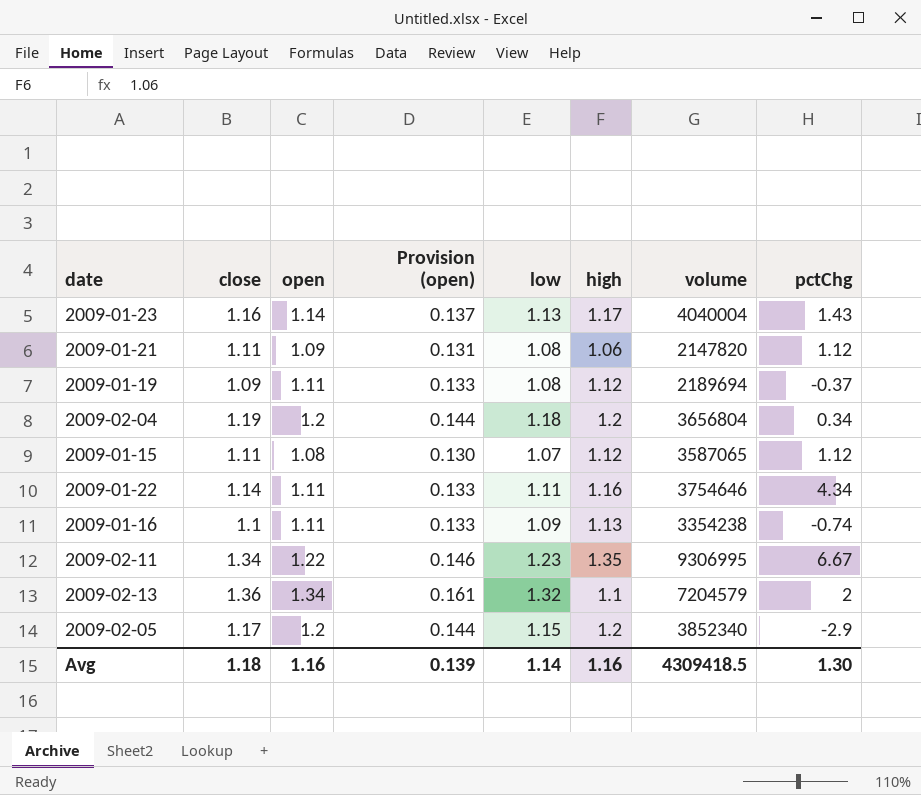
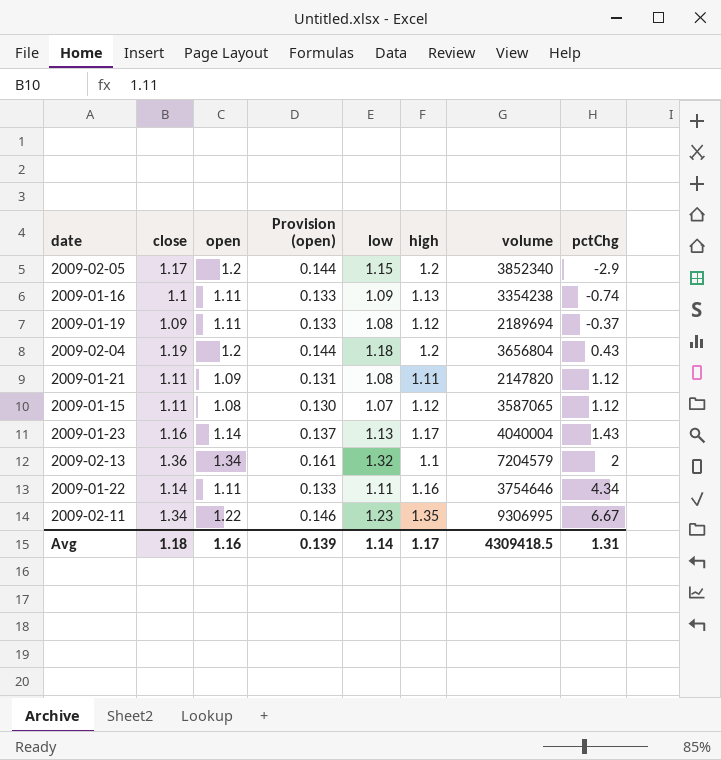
row order: none -> pctChg ascending
2009-02-04 | pctChg: 0.34 -> 0.43
2009-01-21 | high: 1.06 -> 1.11
Avg | high: 1.16 -> 1.17
Avg | pctChg: 1.30 -> 1.31

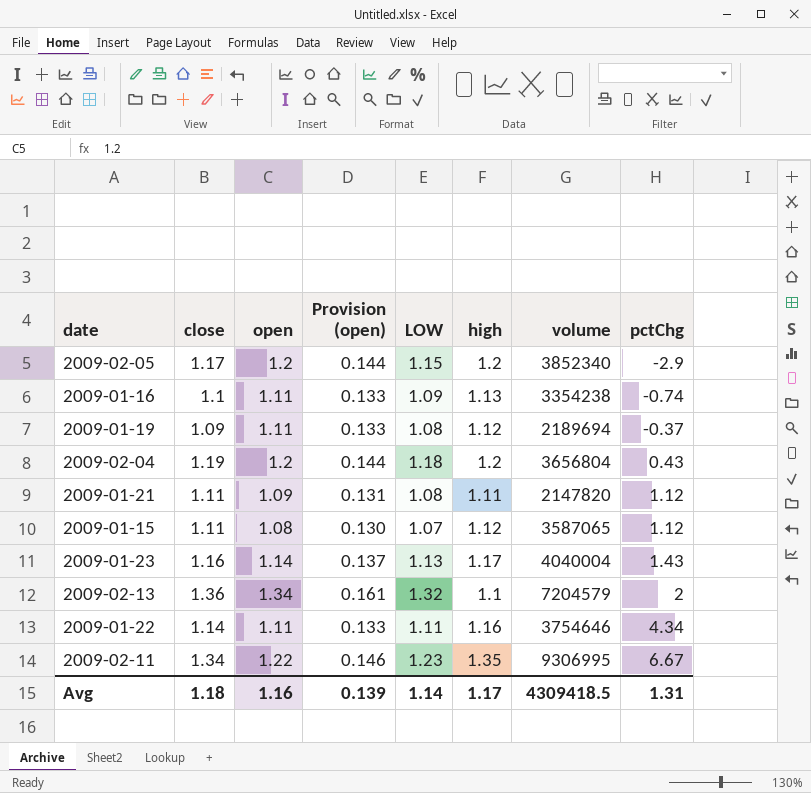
column name: low -> LOW

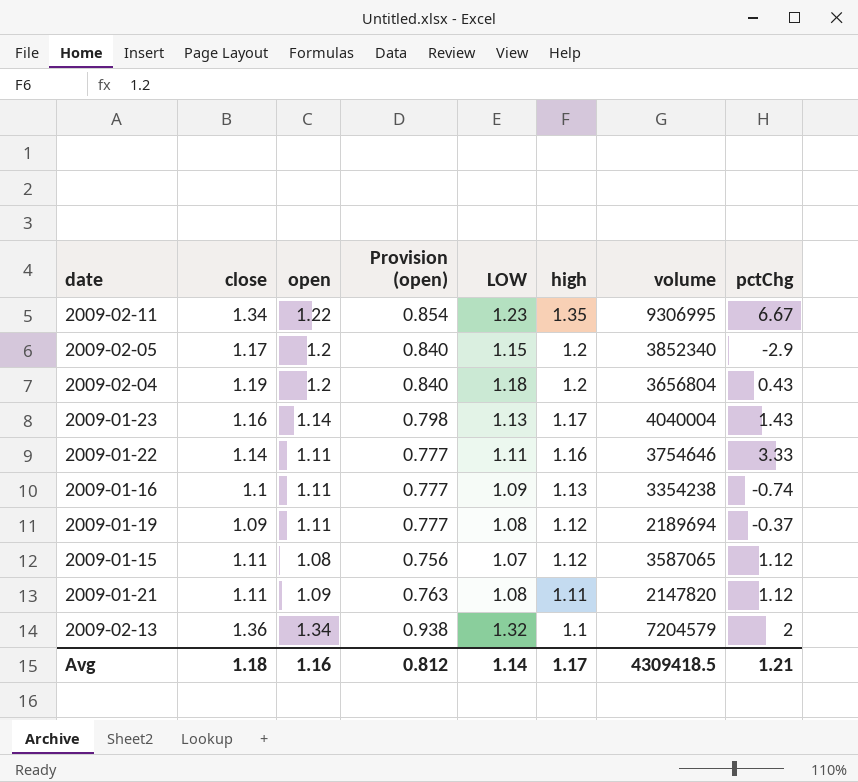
row order: pctChg ascending -> high descending
column Provision (open) | formula: [open] * 0.12 -> [open] * 0.7
2009-01-22 | pctChg: 4.34 -> 3.33
Avg | Provision (open): 0.139 -> 0.812
Avg | pctChg: 1.31 -> 1.21

